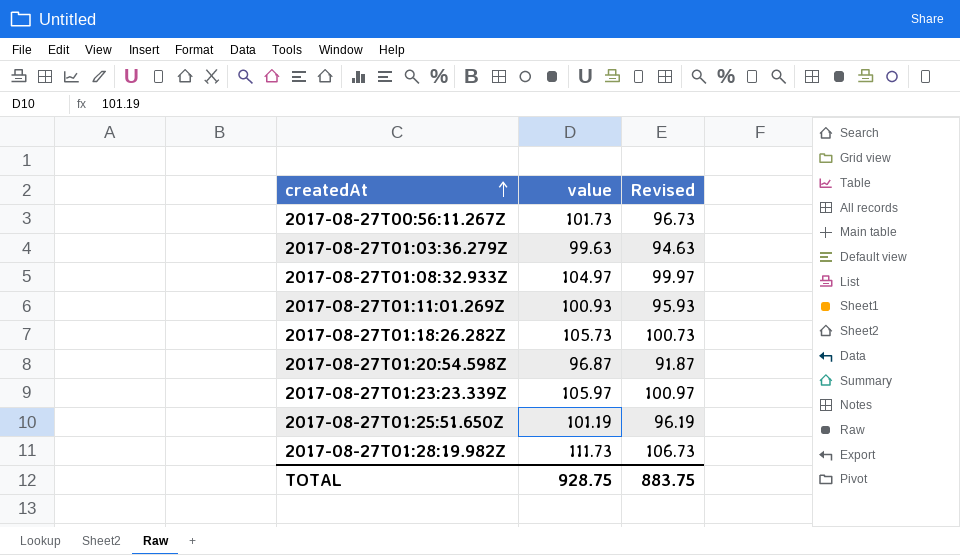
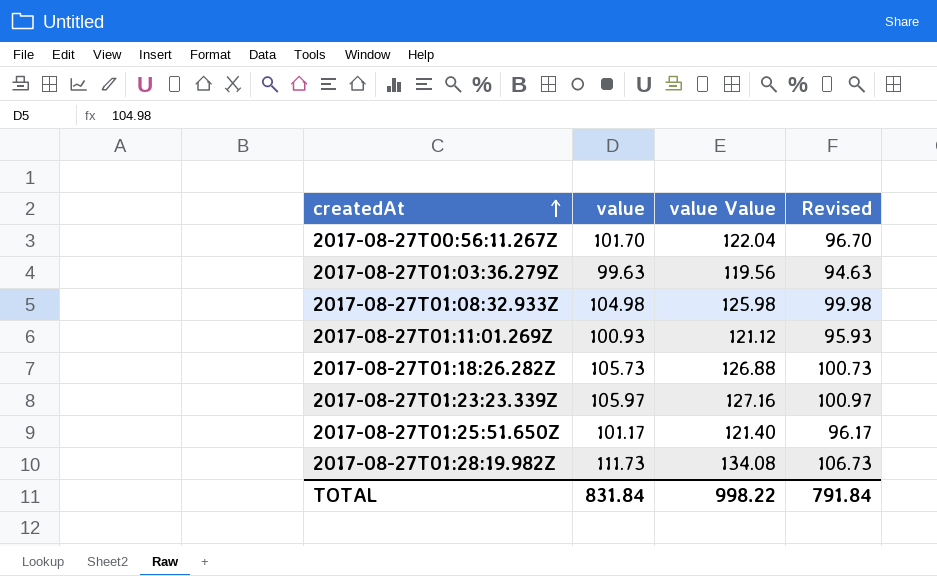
column value Value | formula: none -> [value] * 1.2
row 2017-08-27T01:20:54.598Z: 96.87 | 91.87 -> none
2017-08-27T00:56:11.267Z | value: 101.73 -> 101.70
2017-08-27T00:56:11.267Z | Revised: 96.73 -> 96.70
2017-08-27T01:08:32.933Z | value: 104.97 -> 104.98
2017-08-27T01:08:32.933Z | Revised: 99.97 -> 99.98
2017-08-27T01:25:51.650Z | value: 101.19 -> 101.17
2017-08-27T01:25:51.650Z | Revised: 96.19 -> 96.17
TOTAL | value: 928.75 -> 831.84
TOTAL | Revised: 883.75 -> 791.84

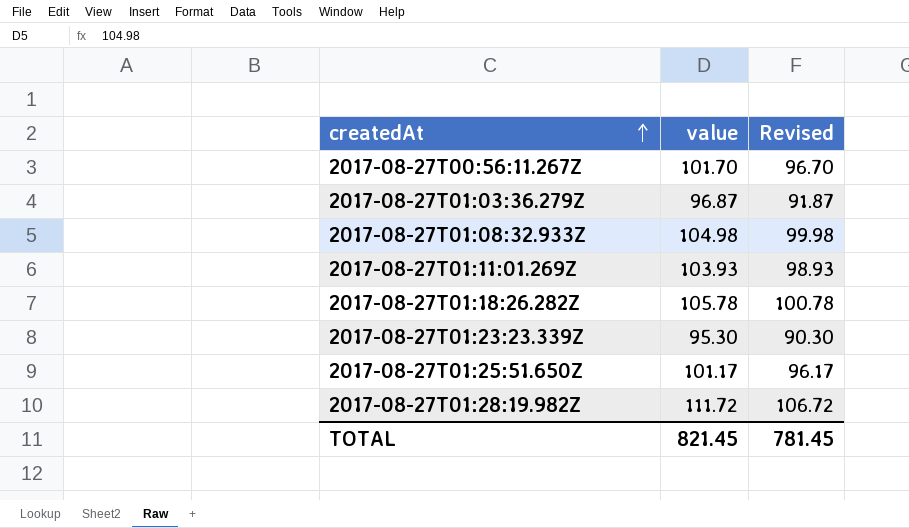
column value Value | formula: [value] * 1.2 -> none
2017-08-27T01:03:36.279Z | value: 99.63 -> 96.87
2017-08-27T01:03:36.279Z | Revised: 94.63 -> 91.87
2017-08-27T01:11:01.269Z | value: 100.93 -> 103.93
2017-08-27T01:11:01.269Z | Revised: 95.93 -> 98.93
2017-08-27T01:18:26.282Z | value: 105.73 -> 105.78
2017-08-27T01:18:26.282Z | Revised: 100.73 -> 100.78
2017-08-27T01:23:23.339Z | value: 105.97 -> 95.30
2017-08-27T01:23:23.339Z | Revised: 100.97 -> 90.30
2017-08-27T01:28:19.982Z | value: 111.73 -> 111.72
2017-08-27T01:28:19.982Z | Revised: 106.73 -> 106.72
TOTAL | value: 831.84 -> 821.45
TOTAL | Revised: 791.84 -> 781.45

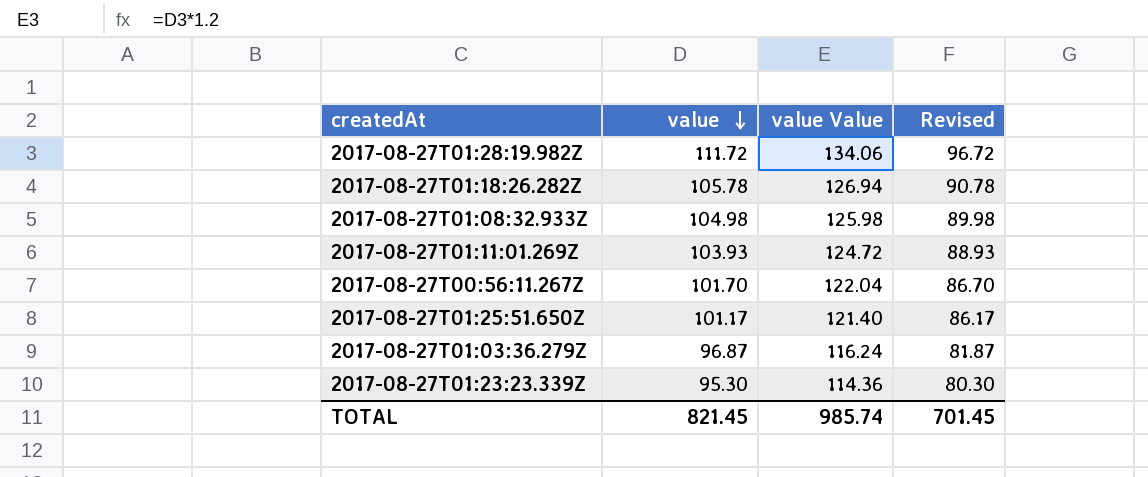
row order: createdAt ascending -> value descending
column value Value | formula: none -> [value] * 1.2
column Revised | formula: [value] - 5 -> [value] - 15
TOTAL | Revised: 781.45 -> 701.45

